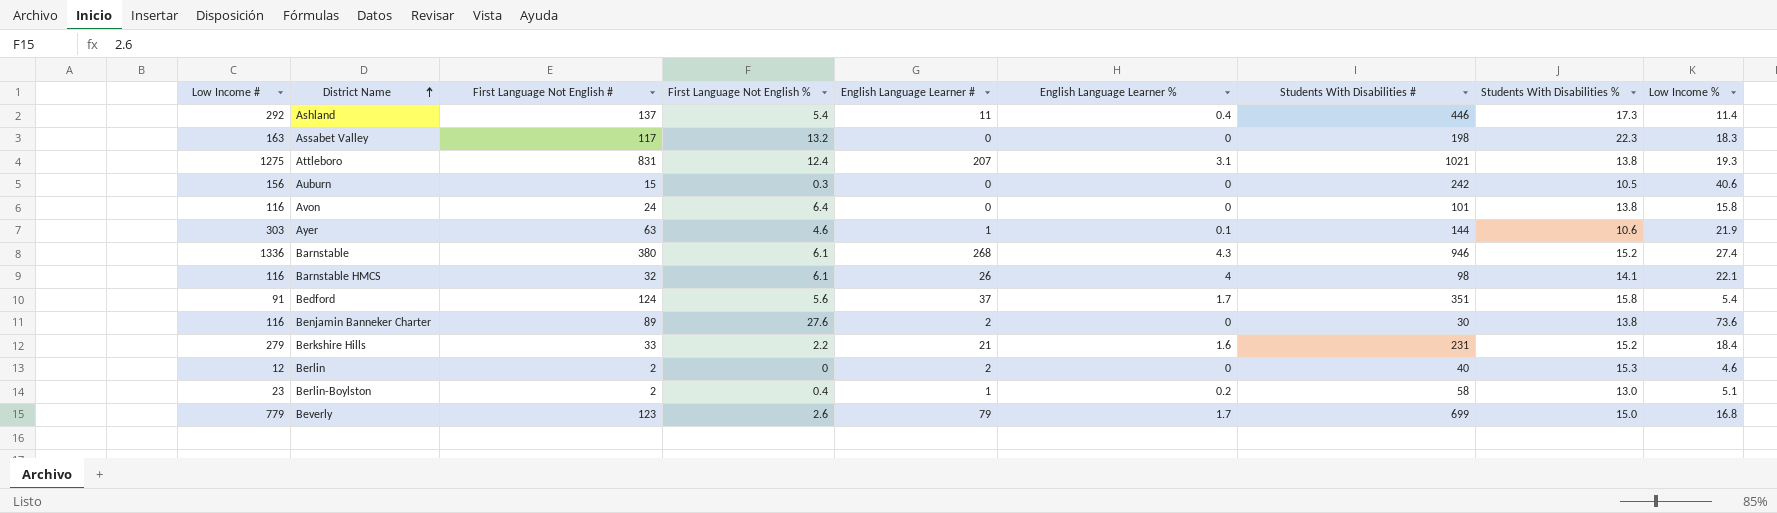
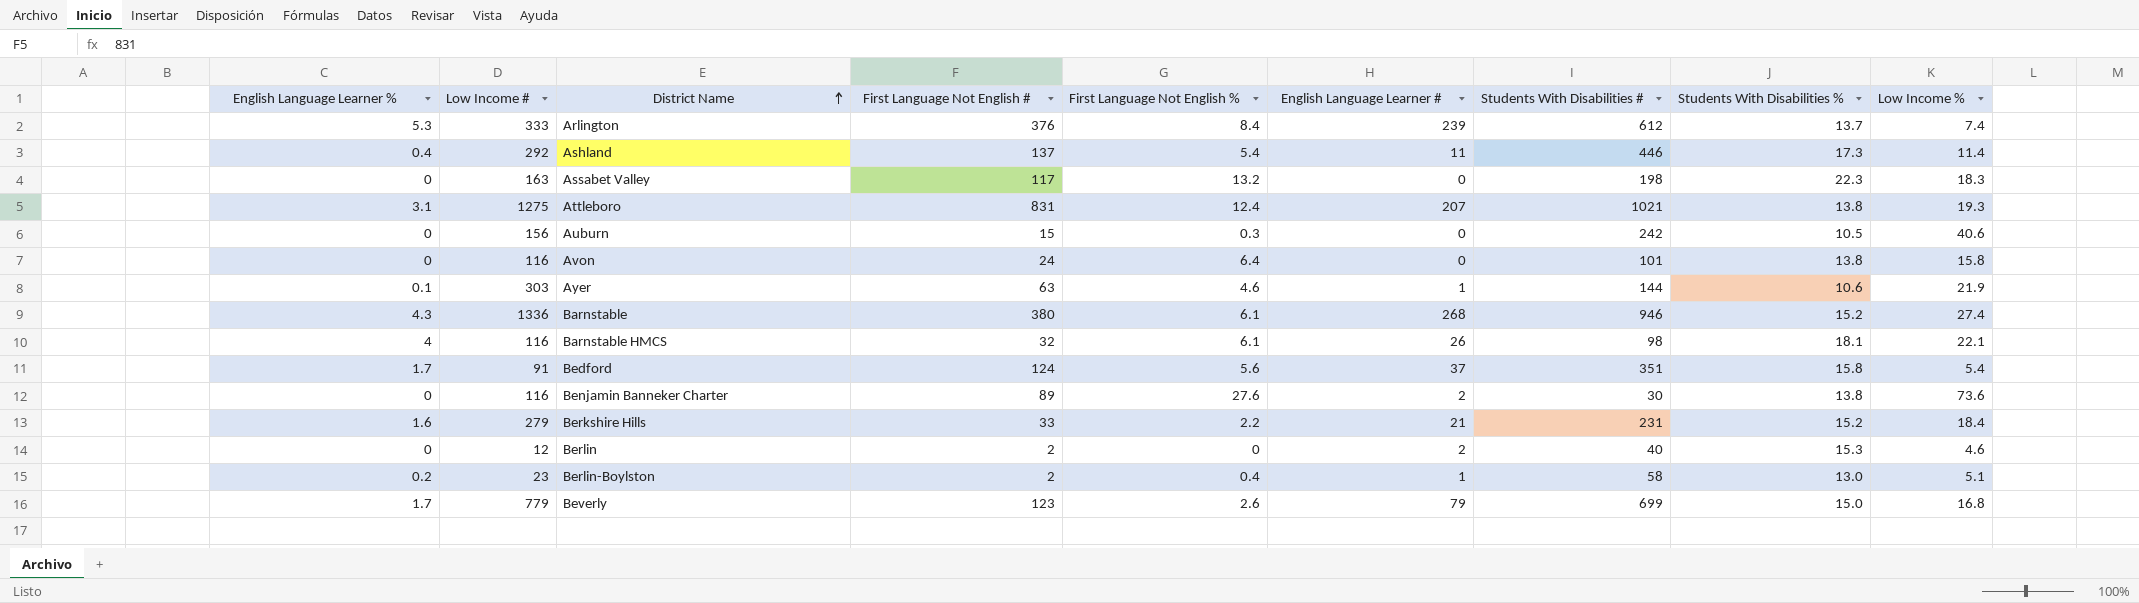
column English Language Learner % | position: 6 -> 1
row Arlington: none -> 5.3 | 333 | 376 | 8.4 | 239 | 612 | 13.7 | 7.4
Barnstable HMCS | Students With Disabilities %: 14.1 -> 18.1

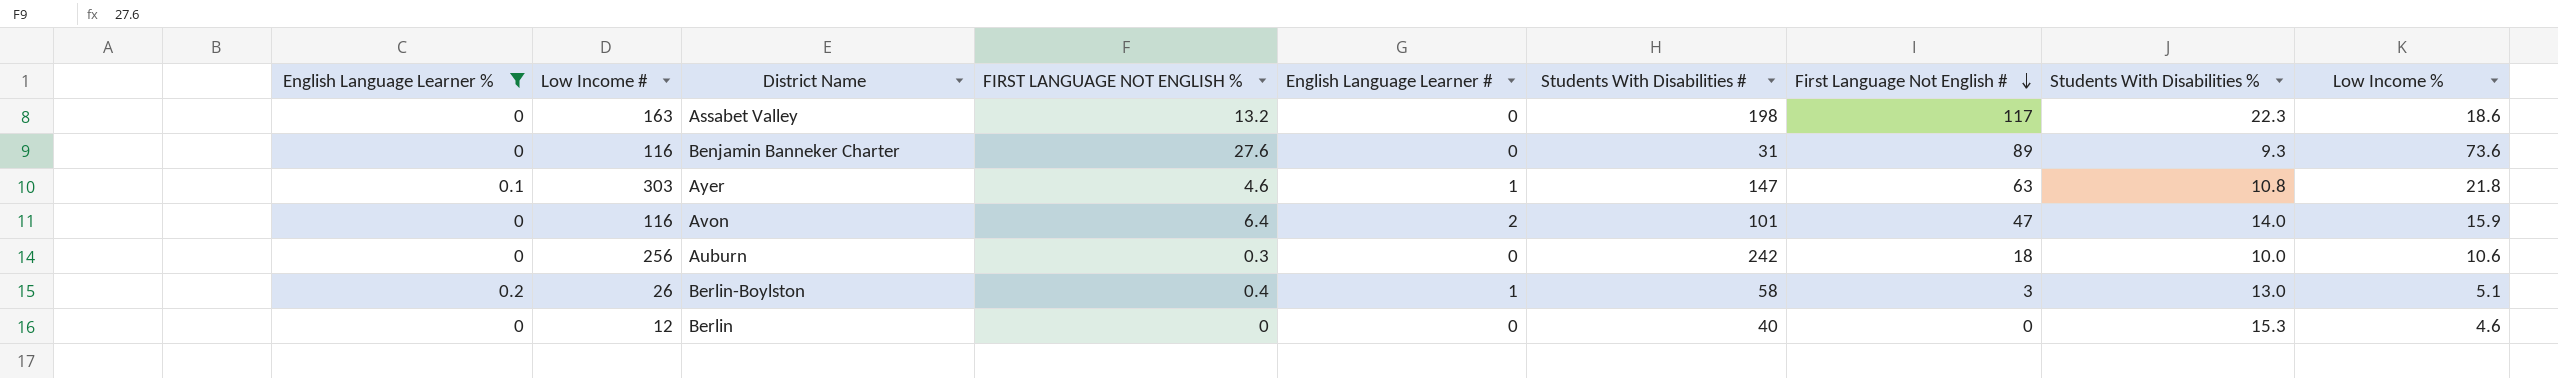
filter: none -> English Language Learner % <= 0.2
row order: District Name ascending -> First Language Not English # descending
column name: First Language Not English % -> FIRST LANGUAGE NOT ENGLISH %
column First Language Not English # | position: 4 -> 7
Assabet Valley | Low Income %: 18.3 -> 18.6
Benjamin Banneker Charter | English Language Learner #: 2 -> 0
Benjamin Banneker Charter | Students With Disabilities #: 30 -> 31
Benjamin Banneker Charter | Students With Disabilities %: 13.8 -> 9.3
Ayer | Students With Disabilities #: 144 -> 147
Ayer | Students With Disabilities %: 10.6 -> 10.8
Ayer | Low Income %: 21.9 -> 21.8
Avon | English Language Learner #: 0 -> 2
Avon | First Language Not English #: 24 -> 47
Avon | Students With Disabilities %: 13.8 -> 14.0
Avon | Low Income %: 15.8 -> 15.9
Auburn | Low Income #: 156 -> 256
Auburn | First Language Not English #: 15 -> 18
Auburn | Students With Disabilities %: 10.5 -> 10.0
Auburn | Low Income %: 40.6 -> 10.6
Berlin-Boylston | Low Income #: 23 -> 26
Berlin-Boylston | First Language Not English #: 2 -> 3
Berlin | English Language Learner #: 2 -> 0
Berlin | First Language Not English #: 2 -> 0

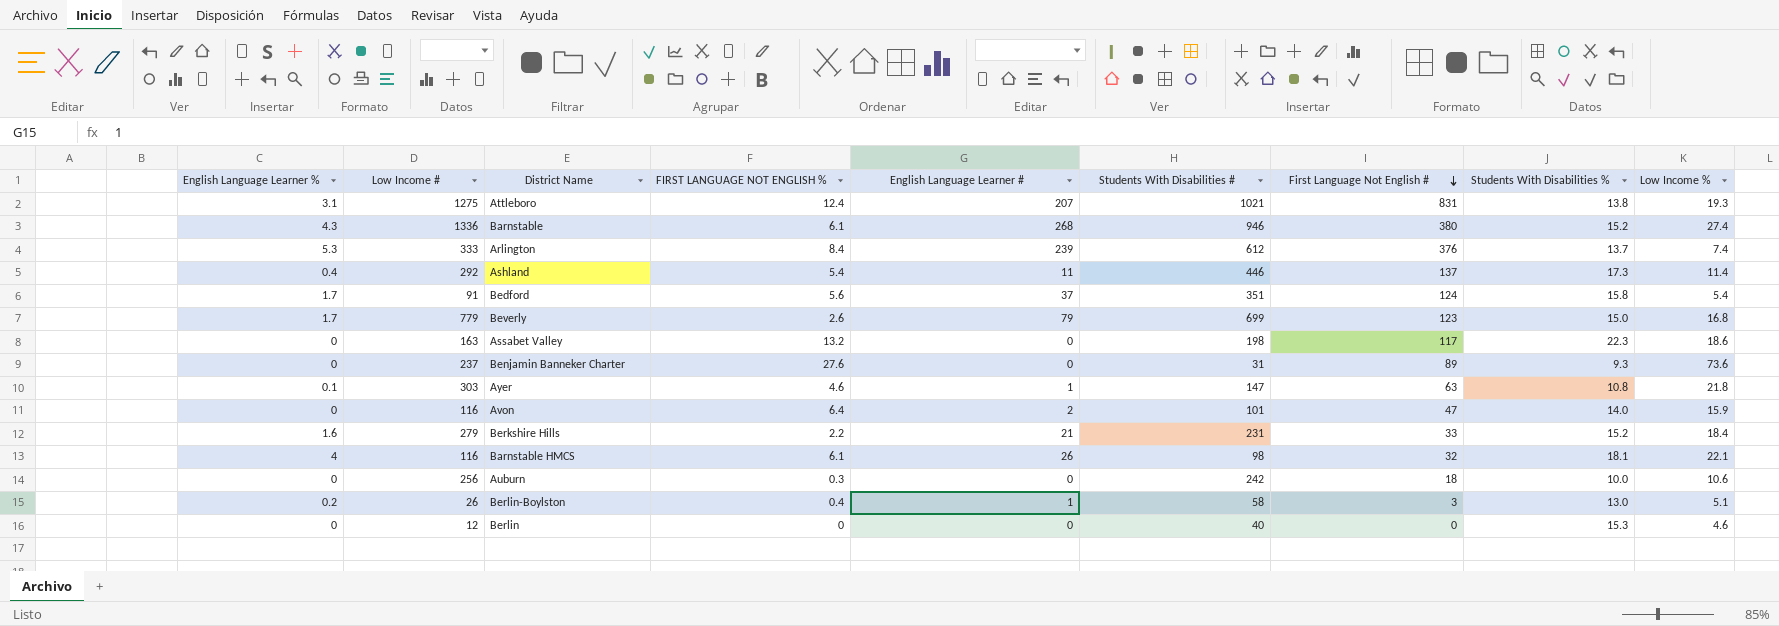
filter: English Language Learner % <= 0.2 -> none
Benjamin Banneker Charter | Low Income #: 116 -> 237

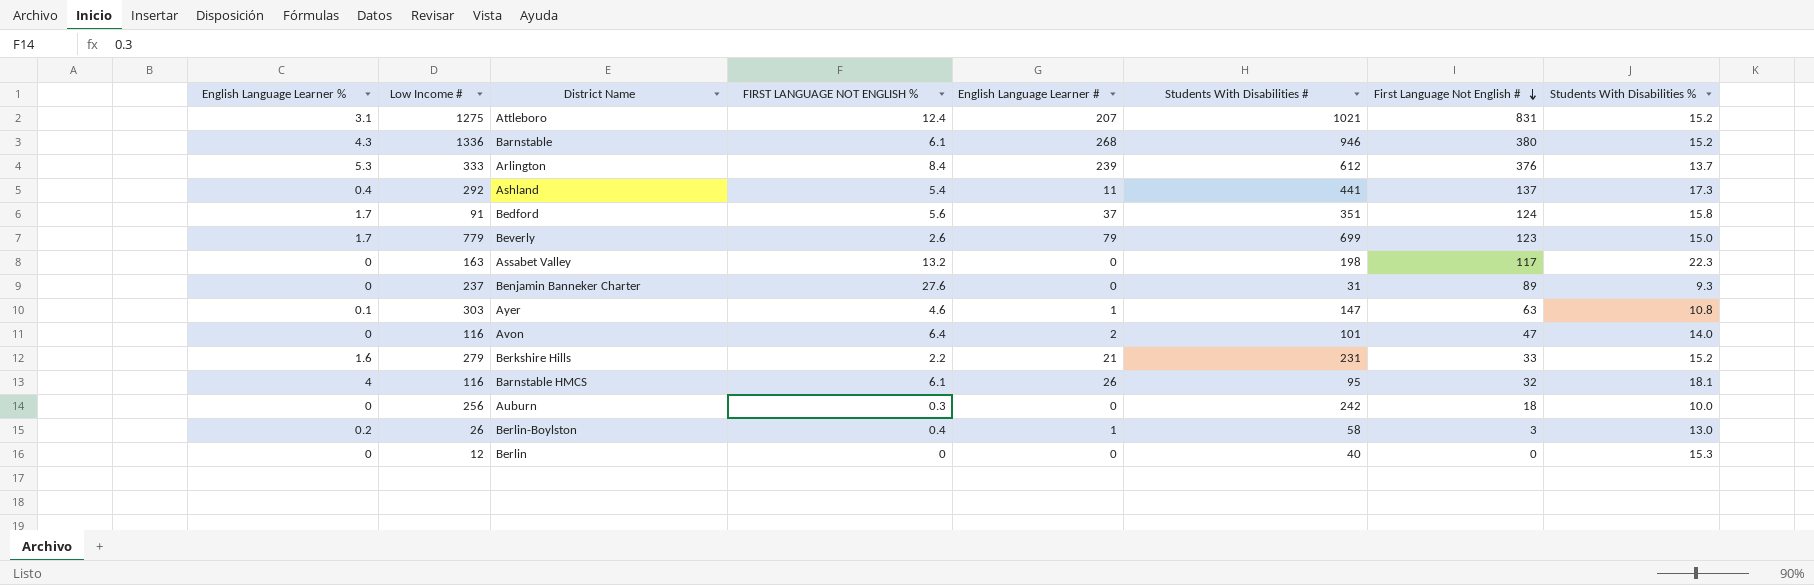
column Low Income % | position: 9 -> none
Attleboro | Students With Disabilities %: 13.8 -> 15.2
Ashland | Students With Disabilities #: 446 -> 441
Barnstable HMCS | Students With Disabilities #: 98 -> 95

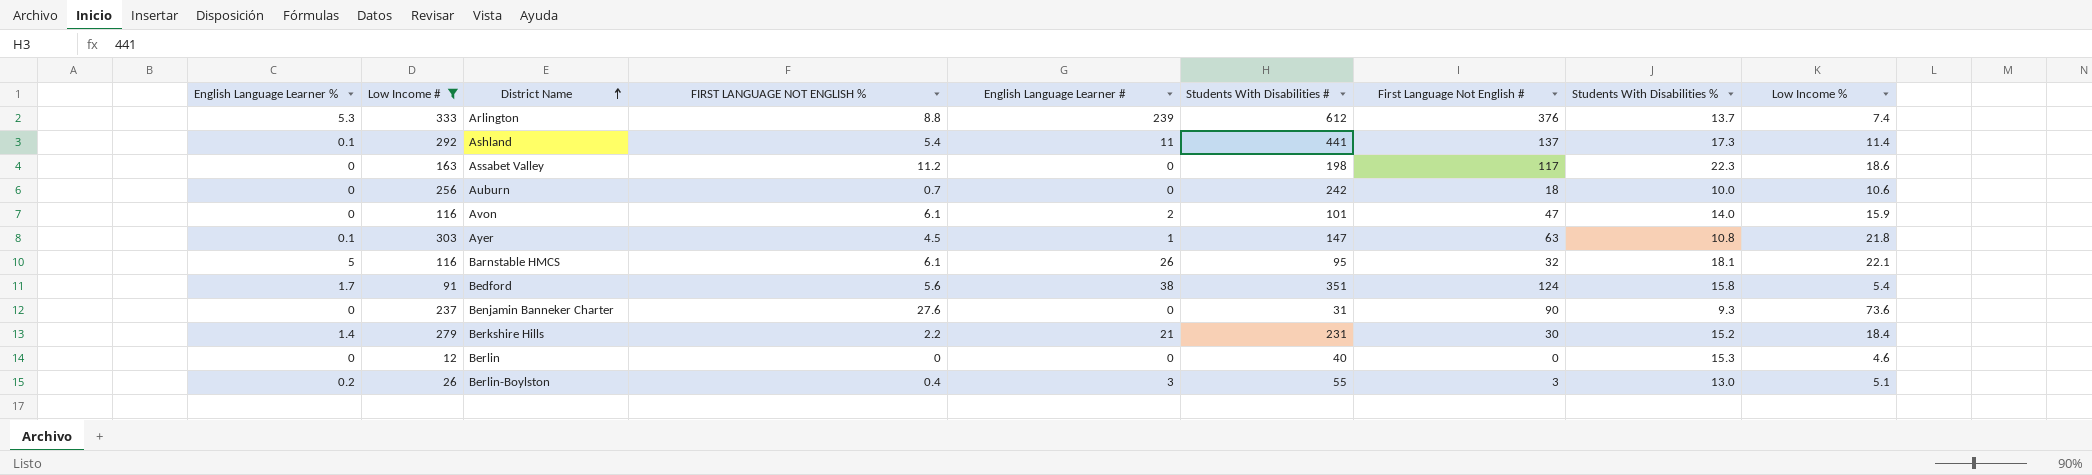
filter: none -> Low Income # <= 333
row order: First Language Not English # descending -> District Name ascending
column Low Income % | position: none -> 9
Arlington | FIRST LANGUAGE NOT ENGLISH %: 8.4 -> 8.8
Ashland | English Language Learner %: 0.4 -> 0.1
Assabet Valley | FIRST LANGUAGE NOT ENGLISH %: 13.2 -> 11.2
Auburn | FIRST LANGUAGE NOT ENGLISH %: 0.3 -> 0.7
Avon | FIRST LANGUAGE NOT ENGLISH %: 6.4 -> 6.1
Ayer | FIRST LANGUAGE NOT ENGLISH %: 4.6 -> 4.5
Barnstable HMCS | English Language Learner %: 4 -> 5
Bedford | English Language Learner #: 37 -> 38
Benjamin Banneker Charter | First Language Not English #: 89 -> 90
Berkshire Hills | English Language Learner %: 1.6 -> 1.4
Berkshire Hills | First Language Not English #: 33 -> 30
Berlin-Boylston | English Language Learner #: 1 -> 3
Berlin-Boylston | Students With Disabilities #: 58 -> 55

